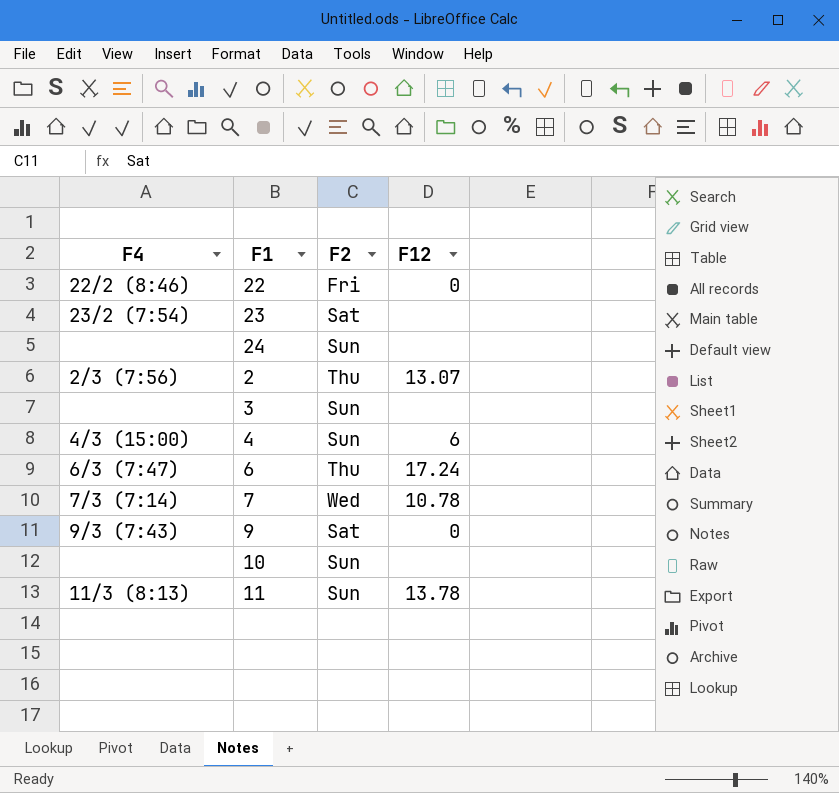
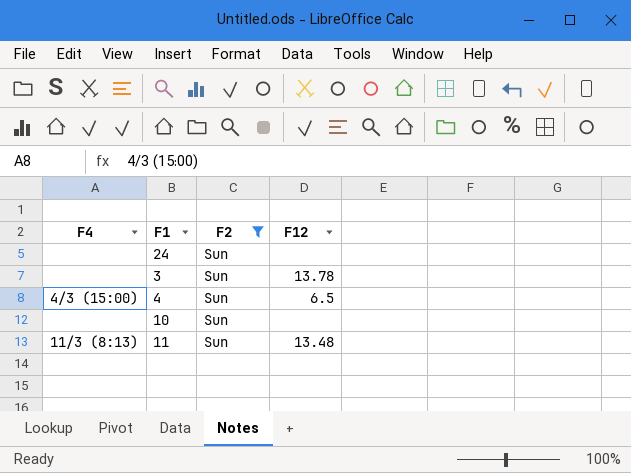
filter: none -> F2 = Sun
3 | F12: none -> 13.78
4 | F12: 6 -> 6.5
11 | F12: 13.78 -> 13.48

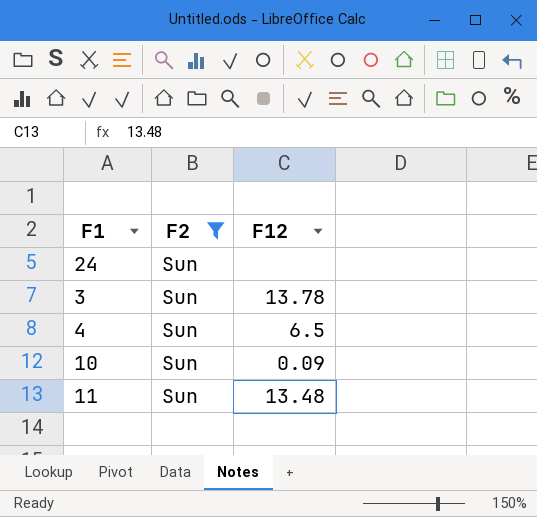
column F4 | position: 1 -> none
10 | F12: none -> 0.09

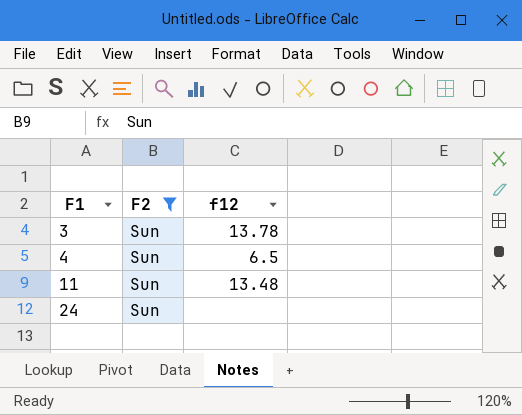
row order: none -> F1 ascending
column name: F12 -> f12
row 10: Sun | 0.09 -> none

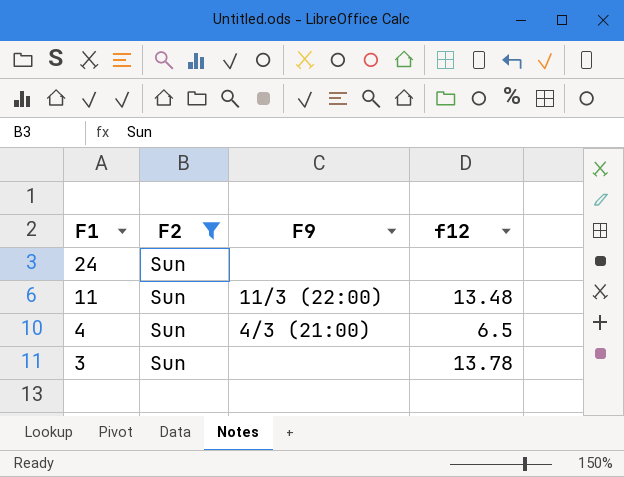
row order: F1 ascending -> F1 descending
column F9 | position: none -> 3

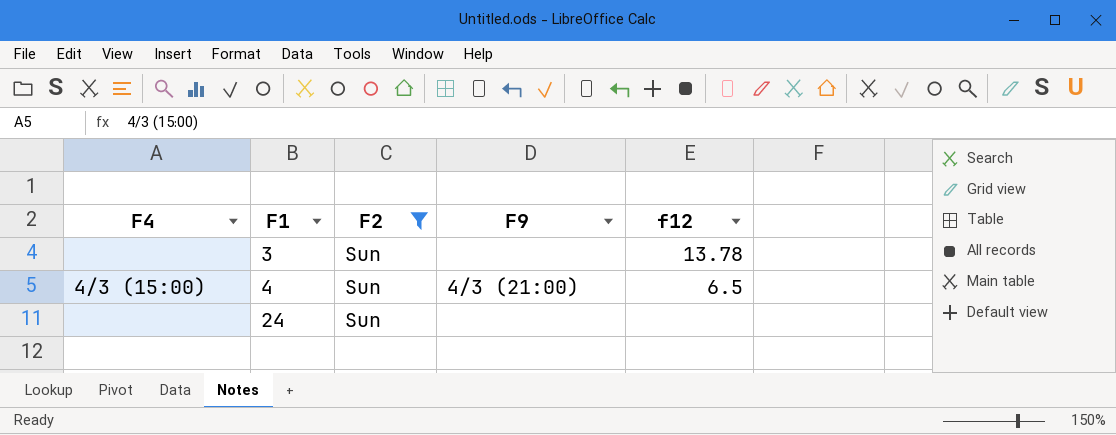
row order: F1 descending -> F1 ascending
column F4 | position: none -> 1
row 11: Sun | 11/3 (22:00) | 13.48 -> none

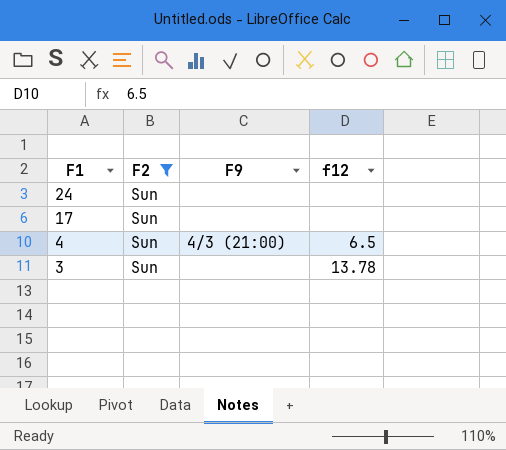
row order: F1 ascending -> F1 descending
column F4 | position: 1 -> none
row 17: none -> Sun | none | none

